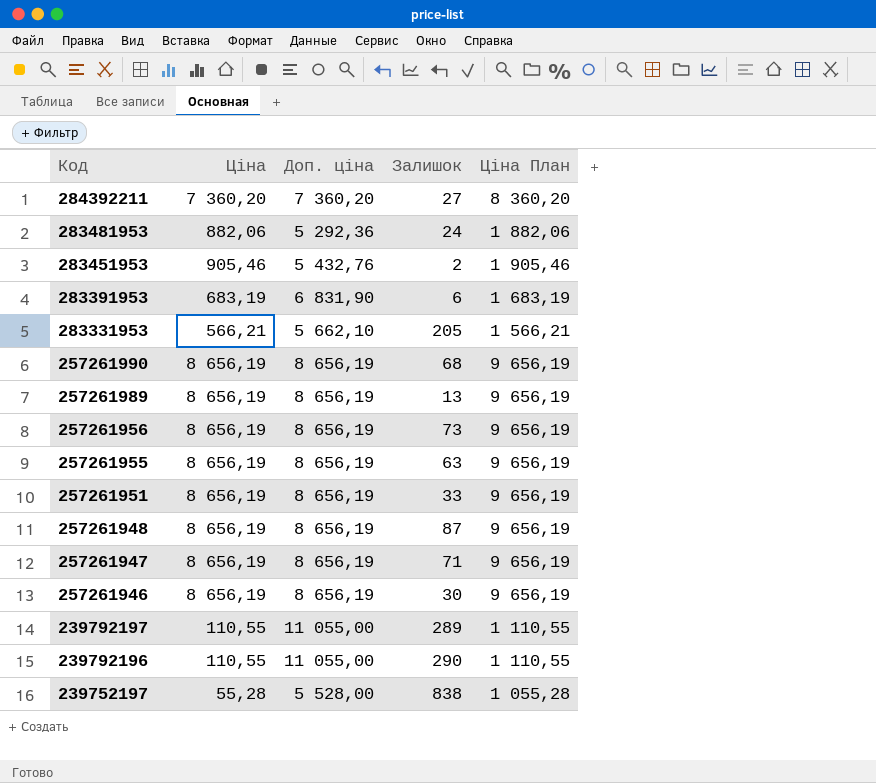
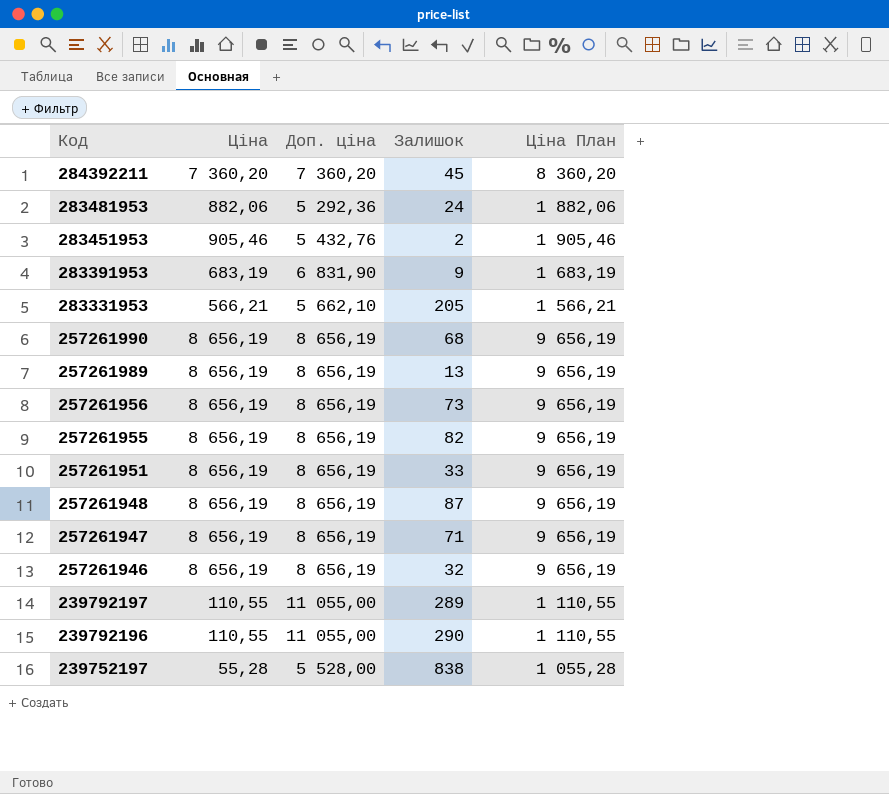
284392211 | Залишок: 27 -> 45
283391953 | Залишок: 6 -> 9
257261955 | Залишок: 63 -> 82
257261946 | Залишок: 30 -> 32

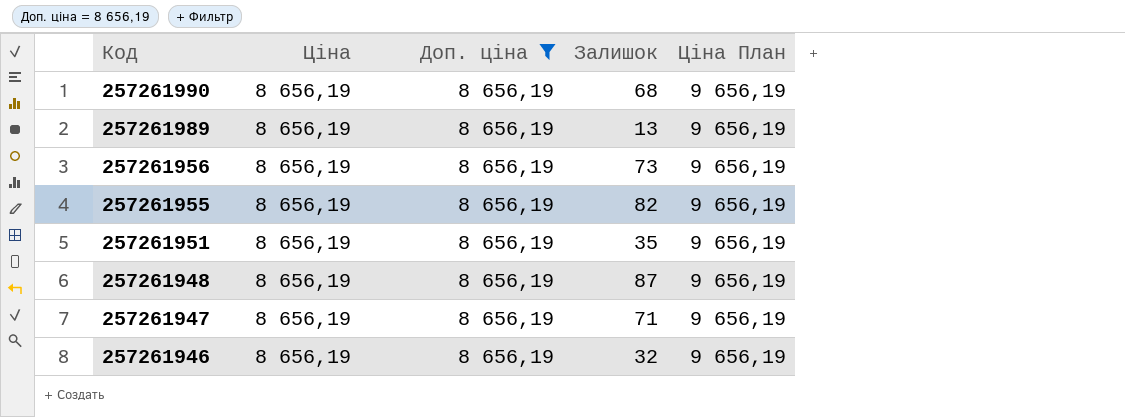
filter: none -> Доп. ціна = 8 656,19
257261951 | Залишок: 33 -> 35

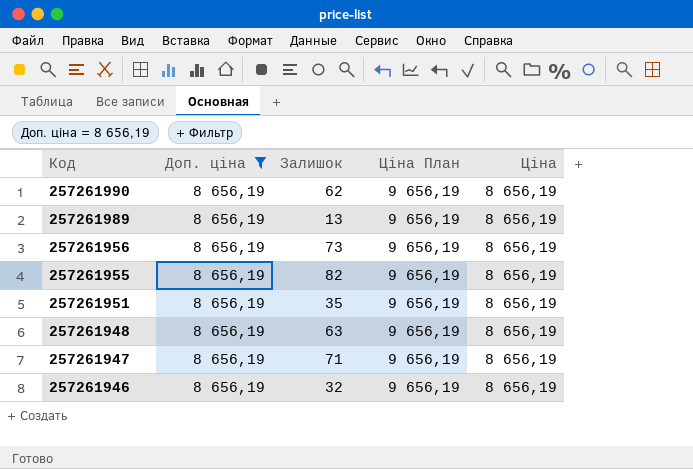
column Ціна | position: 2 -> 5
257261990 | Залишок: 68 -> 62
257261948 | Залишок: 87 -> 63

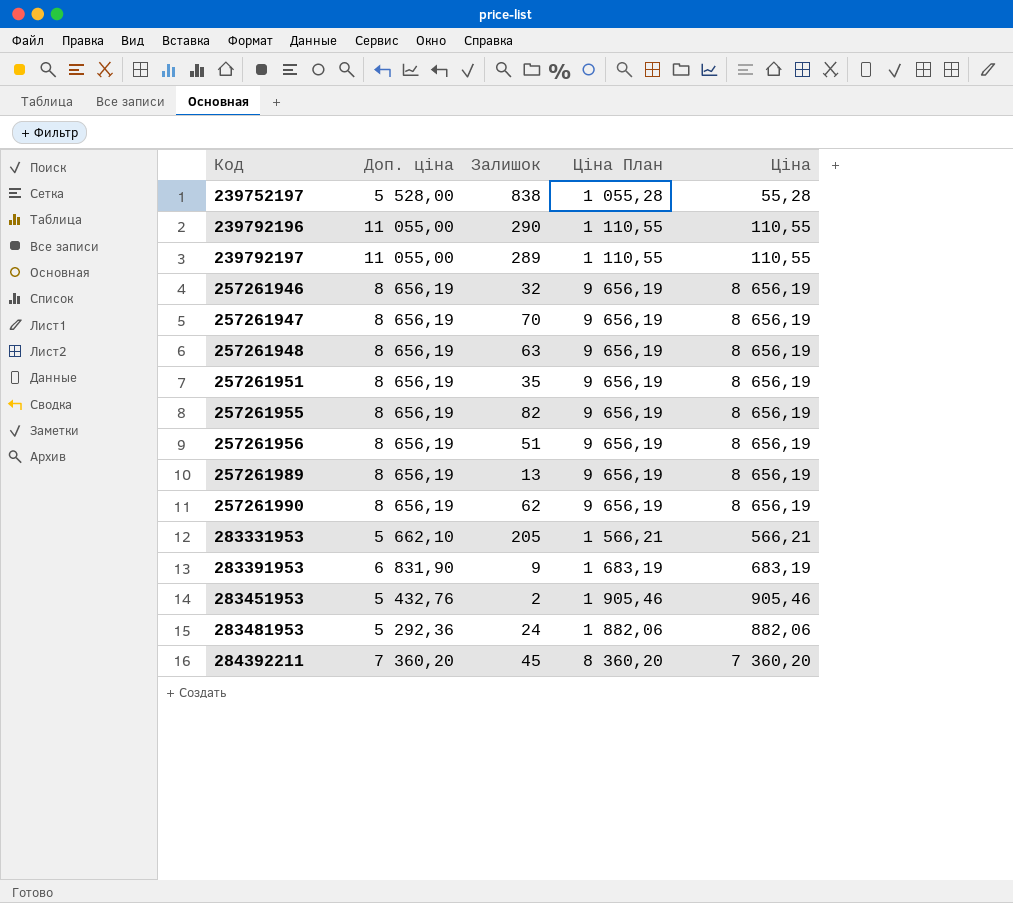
filter: Доп. ціна = 8 656,19 -> none
row order: Код descending -> Код ascending
257261947 | Залишок: 71 -> 70
257261956 | Залишок: 73 -> 51

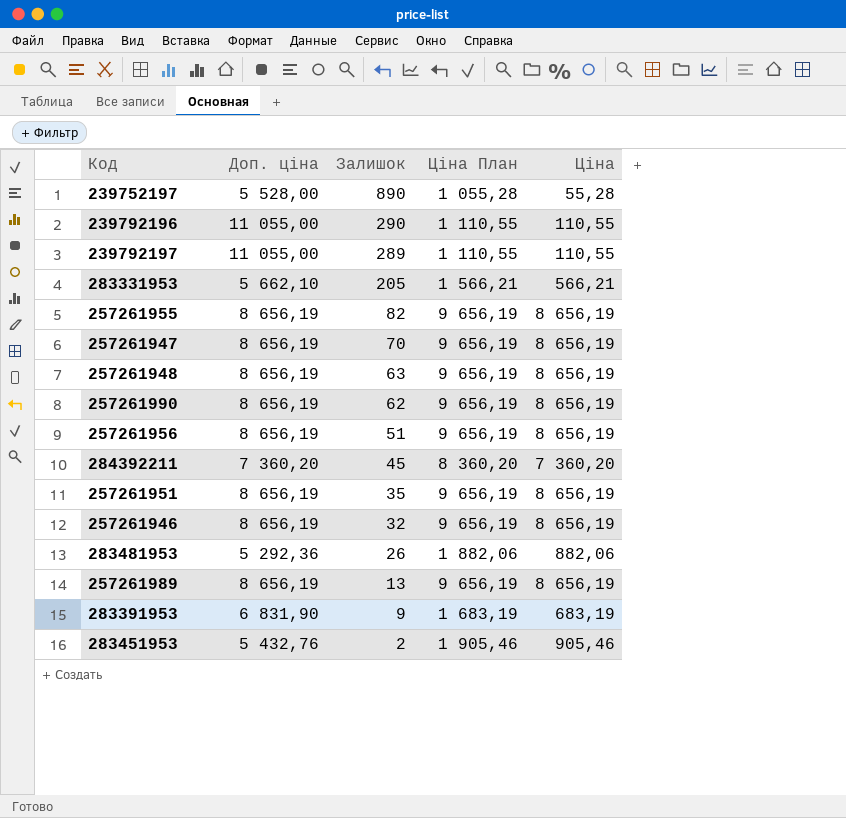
row order: Код ascending -> Залишок descending
239752197 | Залишок: 838 -> 890
283481953 | Залишок: 24 -> 26

